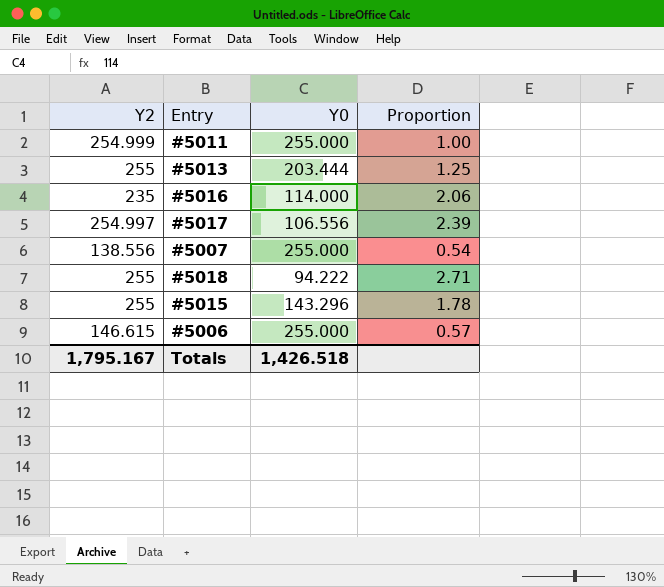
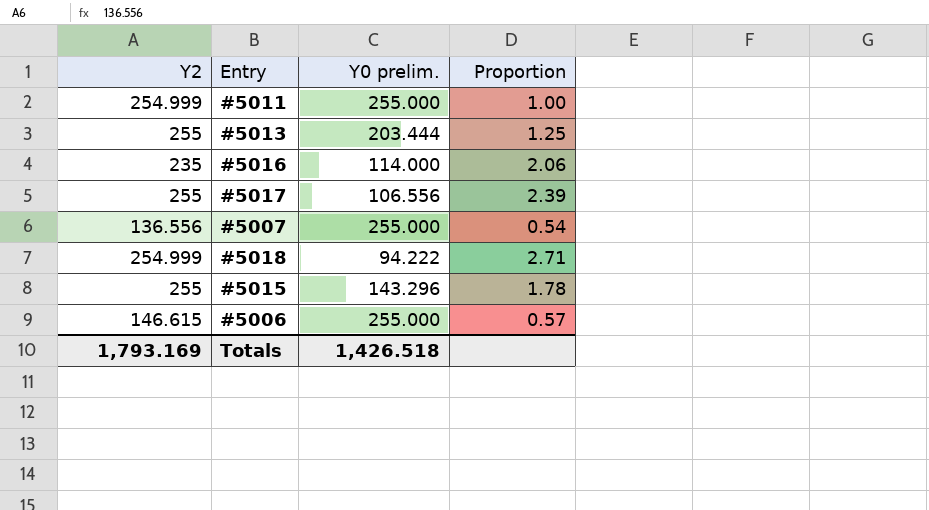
column name: Y0 -> Y0 prelim.
#5017 | Y2: 254.997 -> 255
#5007 | Y2: 138.556 -> 136.556
#5018 | Y2: 255 -> 254.999
Totals | Y2: 1,795.167 -> 1,793.169

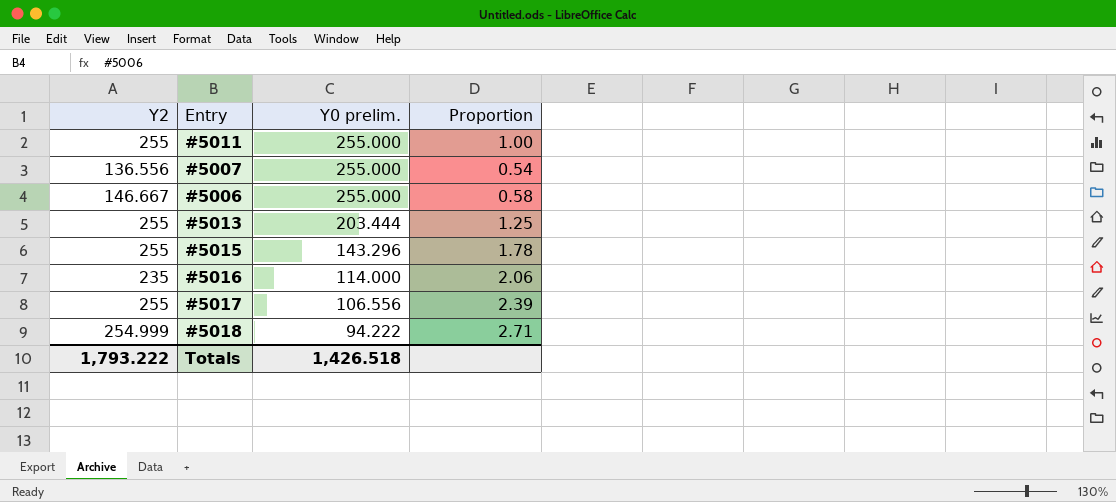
row order: none -> Y0 prelim. descending
#5011 | Y2: 254.999 -> 255
#5006 | Y2: 146.615 -> 146.667
#5006 | Proportion: 0.57 -> 0.58
Totals | Y2: 1,793.169 -> 1,793.222

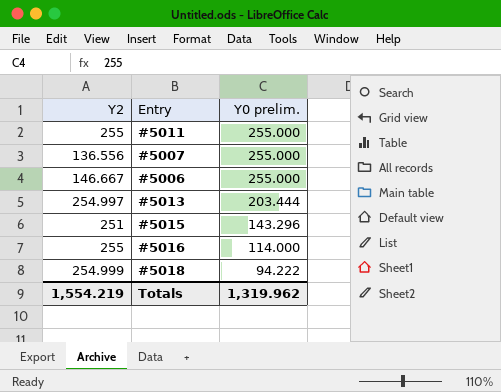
column Proportion | formula: [Y2] / [Y0 prelim.] -> none
row #5017: 255 | 106.556 | 2.39 -> none
#5013 | Y2: 255 -> 254.997
#5015 | Y2: 255 -> 251
#5016 | Y2: 235 -> 255
Totals | Y2: 1,793.222 -> 1,554.219
Totals | Y0 prelim.: 1,426.518 -> 1,319.962

